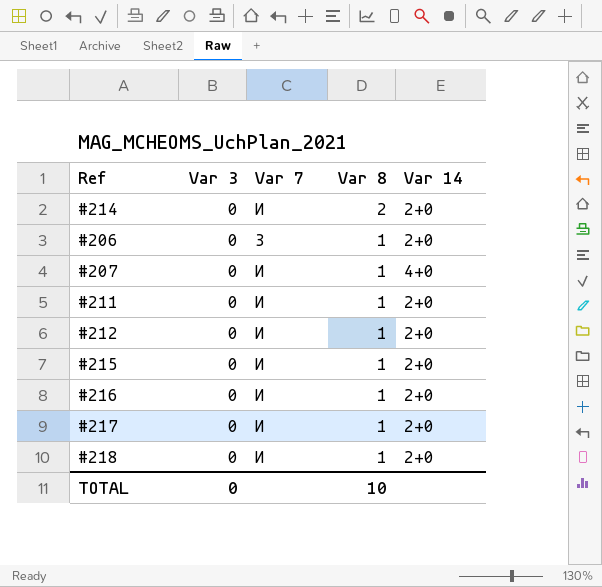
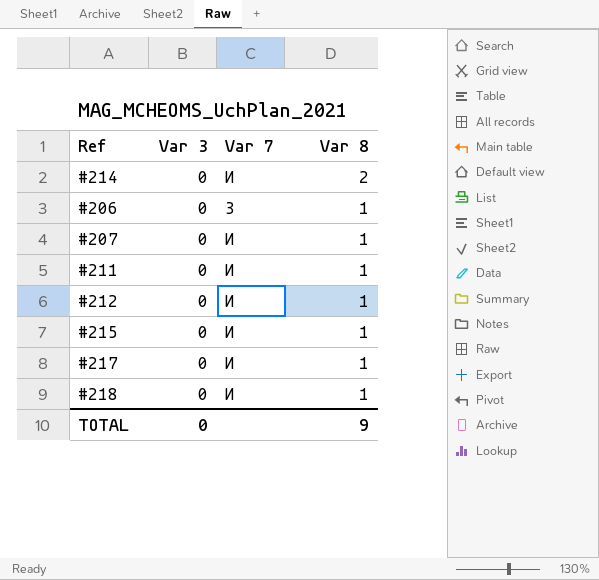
column Var 14 | position: 5 -> none
row #216: 0 | И | 1 | 2+0 -> none
TOTAL | Var 8: 10 -> 9

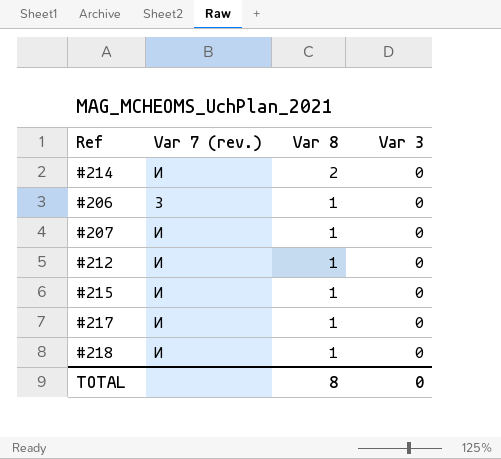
column name: Var 7 -> Var 7 (rev.)
column Var 3 | position: 2 -> 4
row #211: 0 | И | 1 -> none
TOTAL | Var 8: 9 -> 8

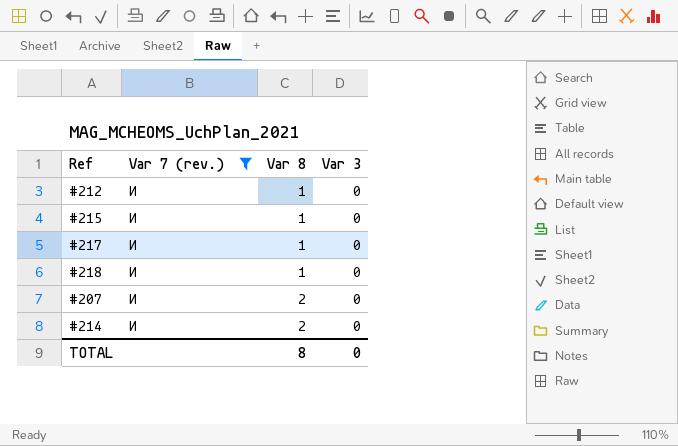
filter: none -> Var 7 (rev.) = И
row order: Var 8 descending -> Var 8 ascending
#207 | Var 8: 1 -> 2

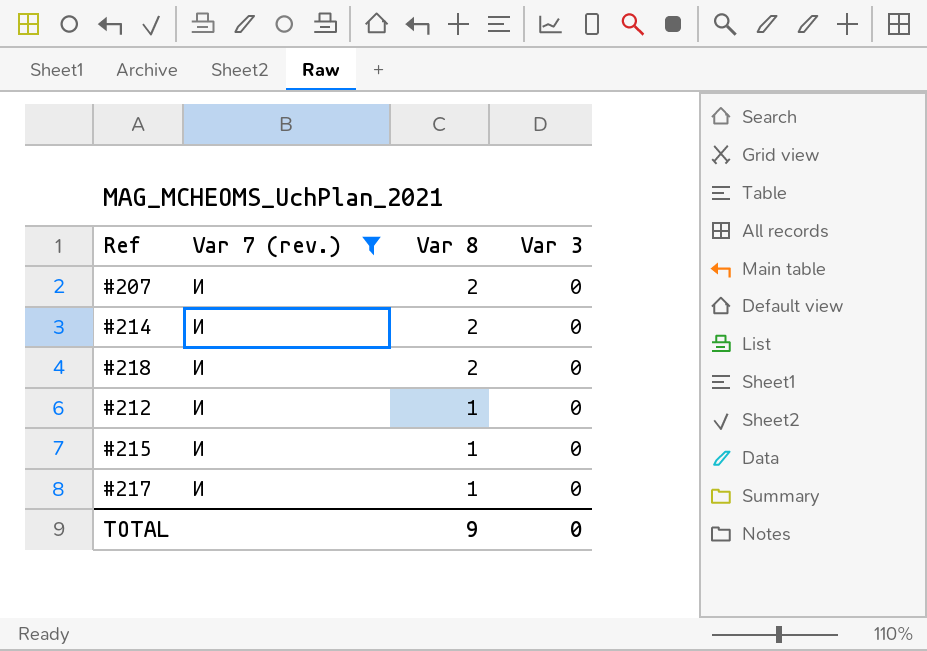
row order: Var 8 ascending -> Var 8 descending
#218 | Var 8: 1 -> 2
TOTAL | Var 8: 8 -> 9

